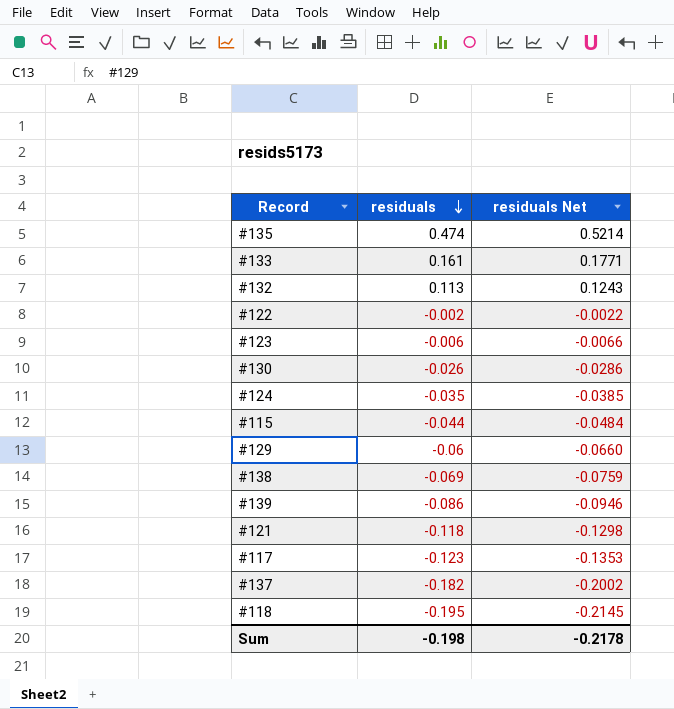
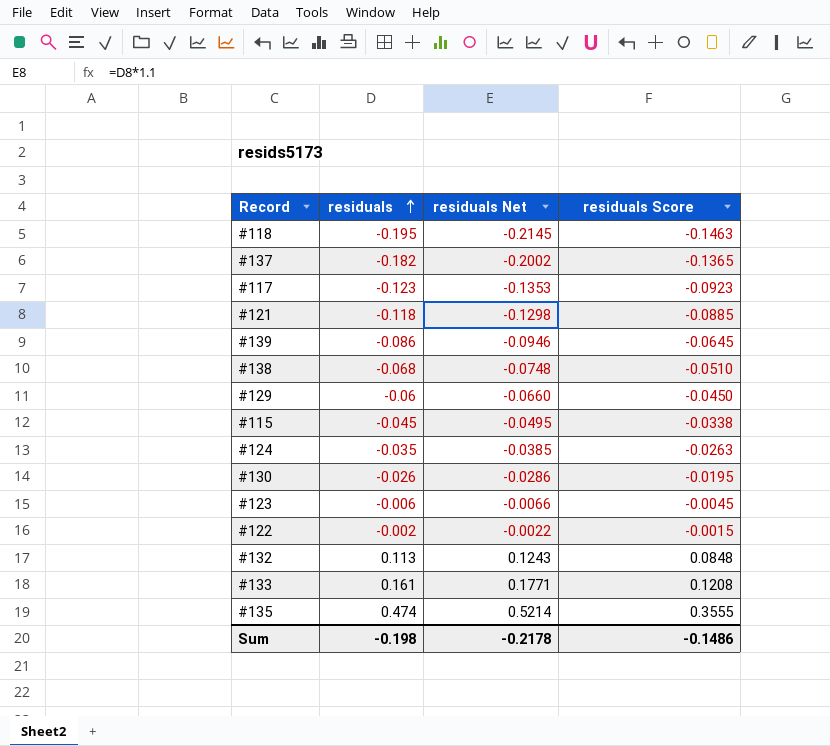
row order: residuals descending -> residuals ascending
column residuals Score | formula: none -> [residuals] * 0.75
#138 | residuals: -0.069 -> -0.068
#138 | residuals Net: -0.0759 -> -0.0748
#115 | residuals: -0.044 -> -0.045
#115 | residuals Net: -0.0484 -> -0.0495

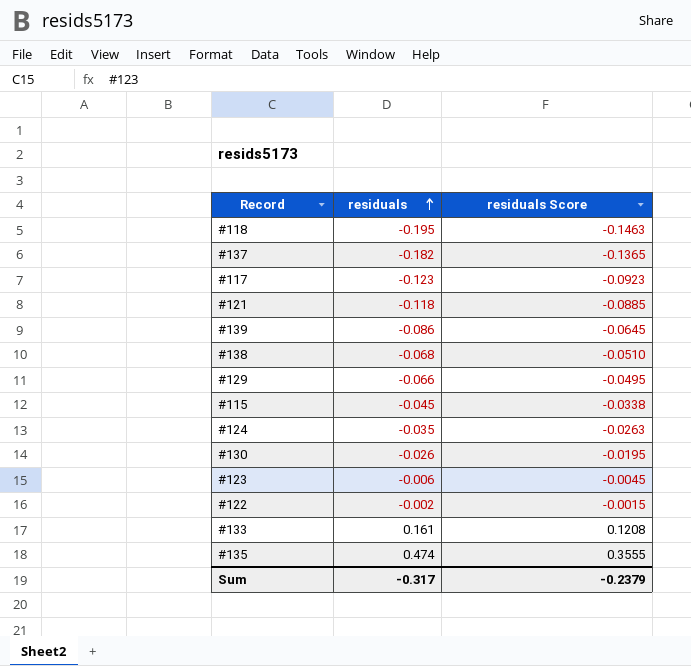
column residuals Net | formula: [residuals] * 1.1 -> none
row #132: 0.113 | 0.1243 | 0.0848 -> none
#129 | residuals: -0.06 -> -0.066
#129 | residuals Score: -0.0450 -> -0.0495
Sum | residuals: -0.198 -> -0.317
Sum | residuals Score: -0.1486 -> -0.2379

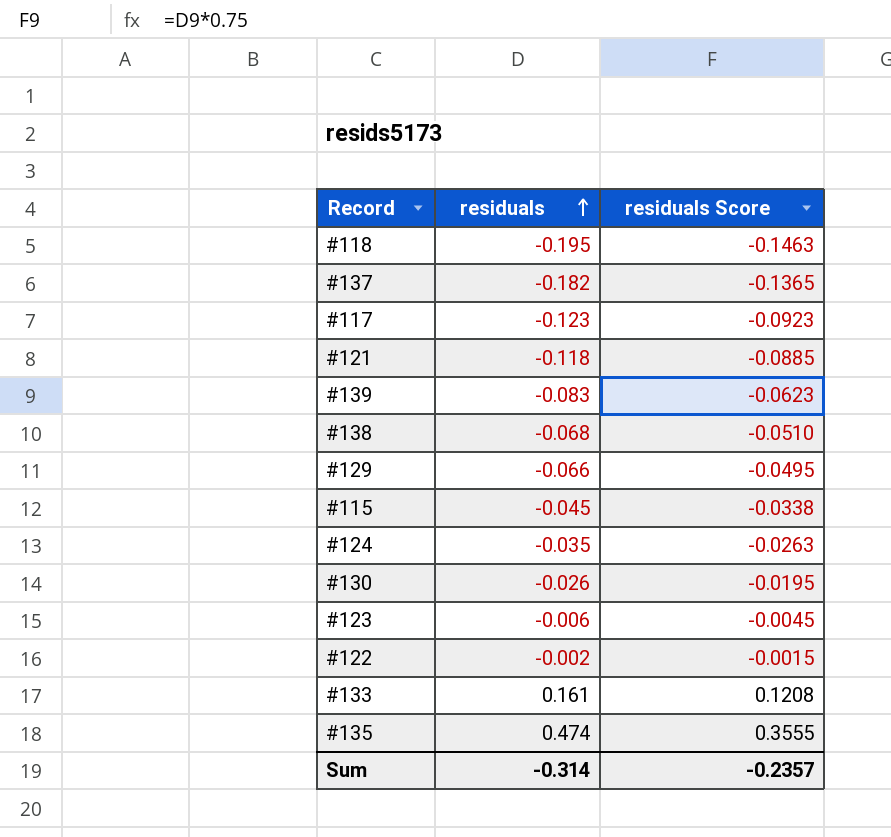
#139 | residuals: -0.086 -> -0.083
#139 | residuals Score: -0.0645 -> -0.0623
Sum | residuals: -0.317 -> -0.314
Sum | residuals Score: -0.2379 -> -0.2357

